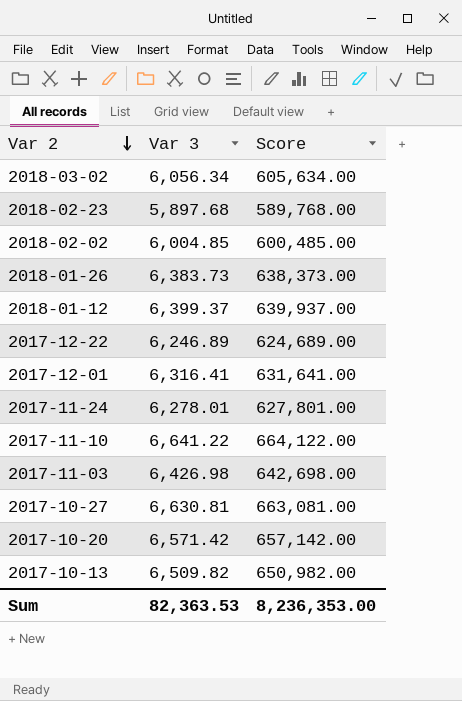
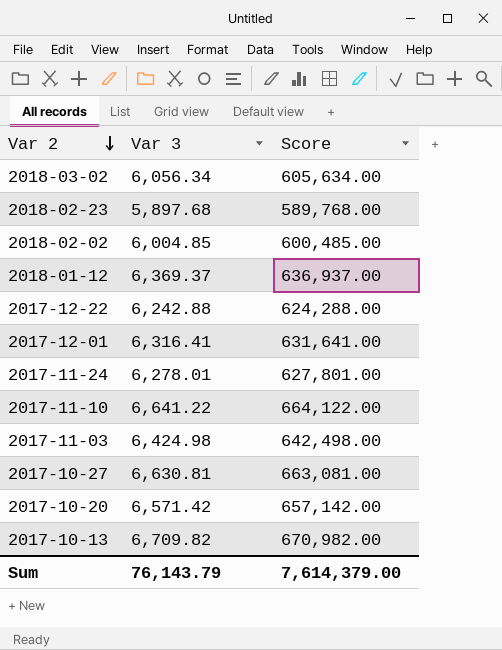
row 2018-01-26: 6,383.73 | 638,373.00 -> none
2018-01-12 | Var 3: 6,399.37 -> 6,369.37
2018-01-12 | Score: 639,937.00 -> 636,937.00
2017-12-22 | Var 3: 6,246.89 -> 6,242.88
2017-12-22 | Score: 624,689.00 -> 624,288.00
2017-11-03 | Var 3: 6,426.98 -> 6,424.98
2017-11-03 | Score: 642,698.00 -> 642,498.00
2017-10-13 | Var 3: 6,509.82 -> 6,709.82
2017-10-13 | Score: 650,982.00 -> 670,982.00
Sum | Var 3: 82,363.53 -> 76,143.79
Sum | Score: 8,236,353.00 -> 7,614,379.00

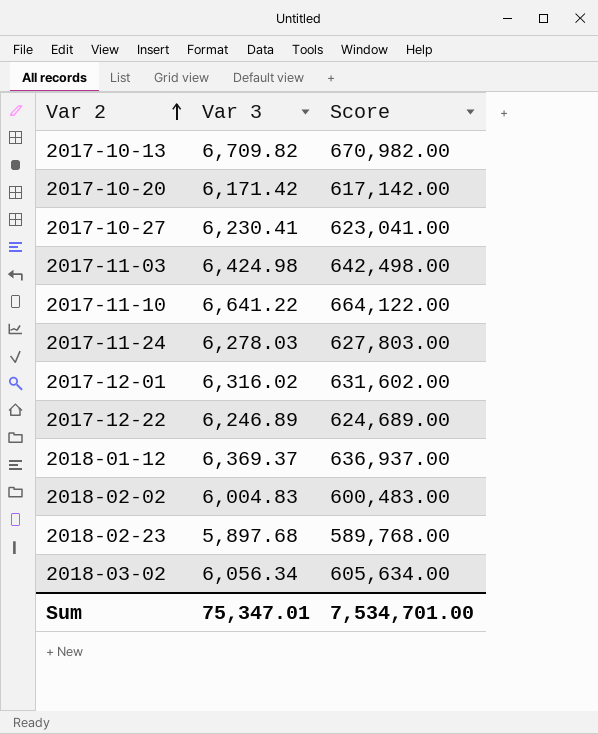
row order: Var 2 descending -> Var 2 ascending
2017-10-20 | Var 3: 6,571.42 -> 6,171.42
2017-10-20 | Score: 657,142.00 -> 617,142.00
2017-10-27 | Var 3: 6,630.81 -> 6,230.41
2017-10-27 | Score: 663,081.00 -> 623,041.00
2017-11-24 | Var 3: 6,278.01 -> 6,278.03
2017-11-24 | Score: 627,801.00 -> 627,803.00
2017-12-01 | Var 3: 6,316.41 -> 6,316.02
2017-12-01 | Score: 631,641.00 -> 631,602.00
2017-12-22 | Var 3: 6,242.88 -> 6,246.89
2017-12-22 | Score: 624,288.00 -> 624,689.00
2018-02-02 | Var 3: 6,004.85 -> 6,004.83
2018-02-02 | Score: 600,485.00 -> 600,483.00
Sum | Var 3: 76,143.79 -> 75,347.01
Sum | Score: 7,614,379.00 -> 7,534,701.00

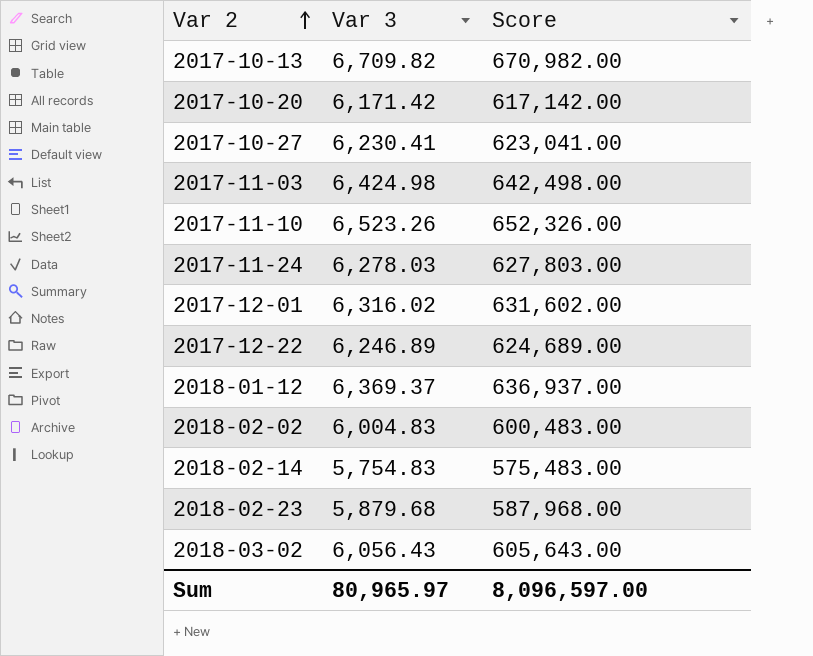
2017-11-10 | Var 3: 6,641.22 -> 6,523.26
2017-11-10 | Score: 664,122.00 -> 652,326.00
row 2018-02-14: none -> 5,754.83 | 575,483.00
2018-02-23 | Var 3: 5,897.68 -> 5,879.68
2018-02-23 | Score: 589,768.00 -> 587,968.00
2018-03-02 | Var 3: 6,056.34 -> 6,056.43
2018-03-02 | Score: 605,634.00 -> 605,643.00
Sum | Var 3: 75,347.01 -> 80,965.97
Sum | Score: 7,534,701.00 -> 8,096,597.00

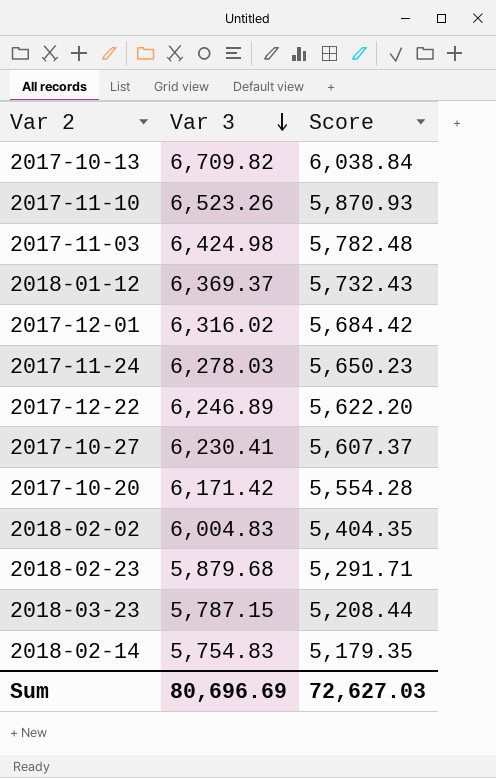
row order: Var 2 ascending -> Var 3 descending
column Score | formula: [Var 3] * 100 -> [Var 3] * 0.9
row 2018-03-02: 6,056.43 | 605,643.00 -> none
row 2018-03-23: none -> 5,787.15 | 5,208.44
Sum | Var 3: 80,965.97 -> 80,696.69
Sum | Score: 8,096,597.00 -> 72,627.03

